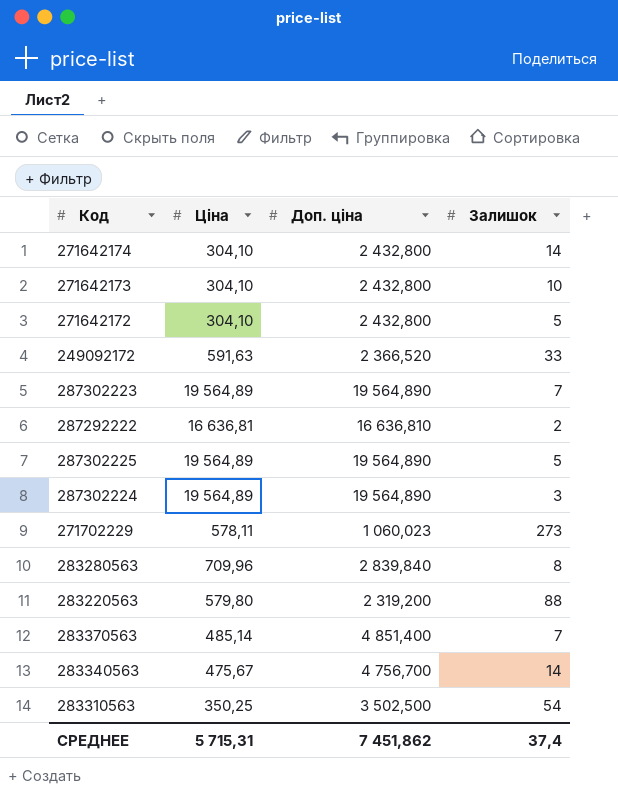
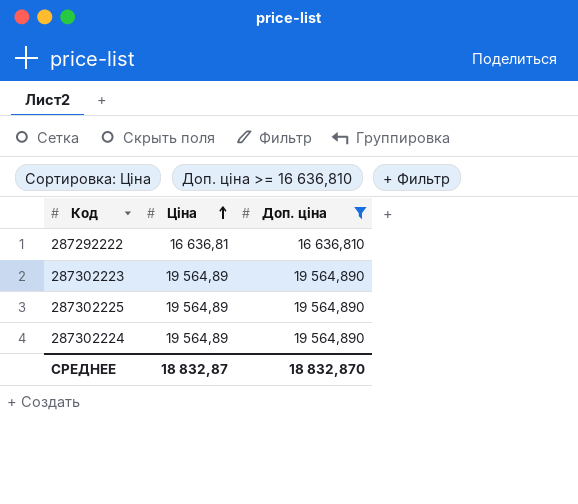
filter: none -> Доп. ціна >= 16 636,810
row order: none -> Ціна ascending
column Залишок | position: 4 -> none
СРЕДНЕЕ | Ціна: 5 715,31 -> 18 832,87
СРЕДНЕЕ | Доп. ціна: 7 451,862 -> 18 832,870

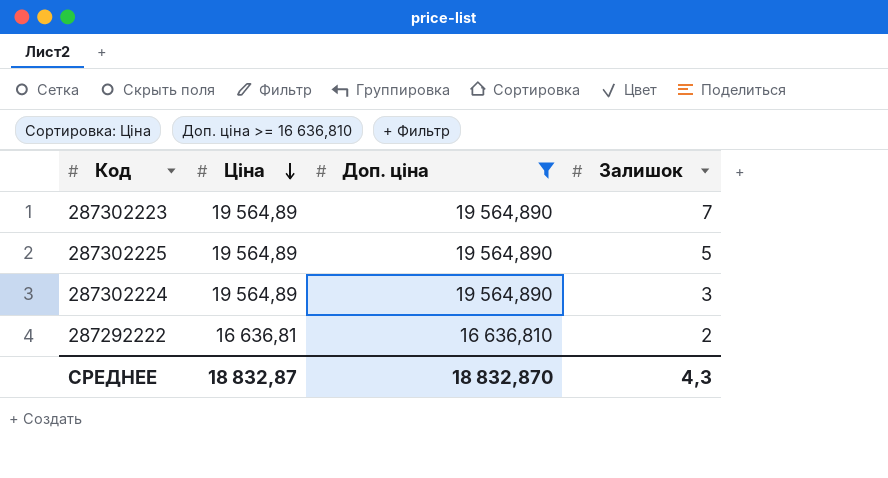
row order: Ціна ascending -> Ціна descending
column Залишок | position: none -> 4

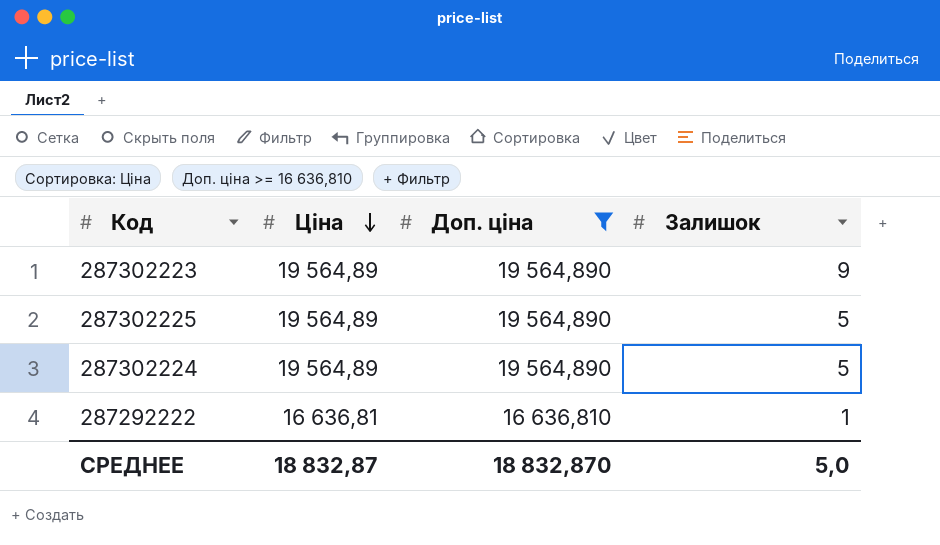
287302223 | Залишок: 7 -> 9
287302224 | Залишок: 3 -> 5
287292222 | Залишок: 2 -> 1
СРЕДНЕЕ | Залишок: 4,3 -> 5,0

